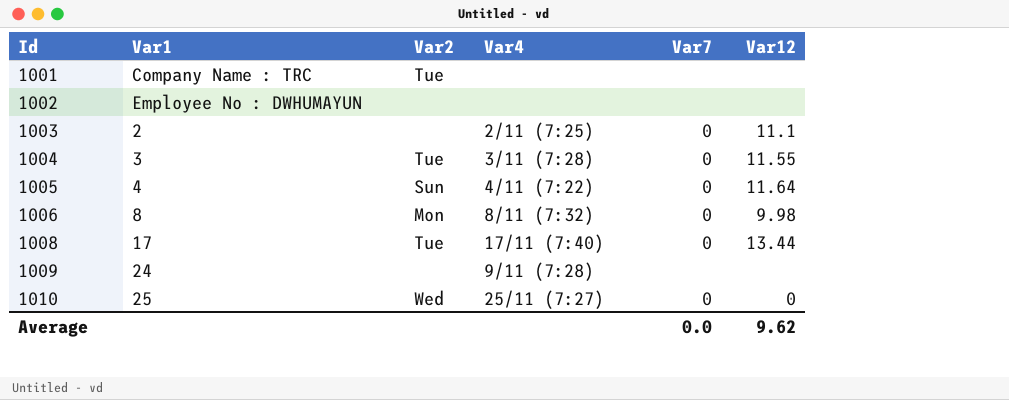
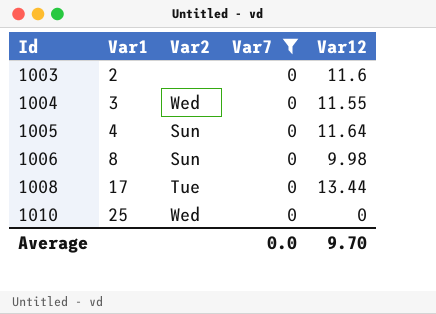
filter: none -> Var7 = 0
column Var4 | position: 4 -> none
1003 | Var12: 11.1 -> 11.6
1004 | Var2: Tue -> Wed
1006 | Var2: Mon -> Sun
Average | Var12: 9.62 -> 9.70

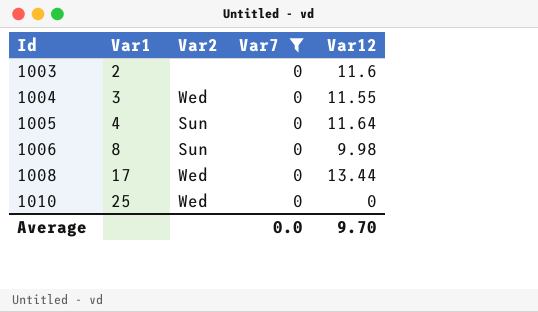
1008 | Var2: Tue -> Wed

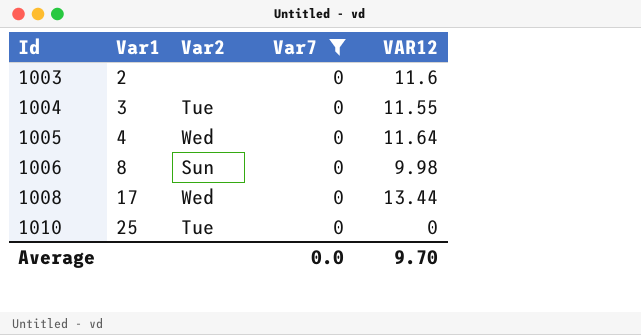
column name: Var12 -> VAR12
1004 | Var2: Wed -> Tue
1005 | Var2: Sun -> Wed
1010 | Var2: Wed -> Tue

